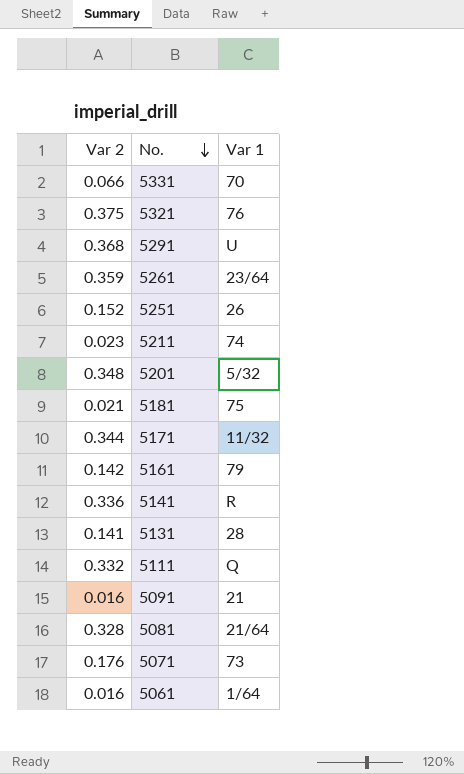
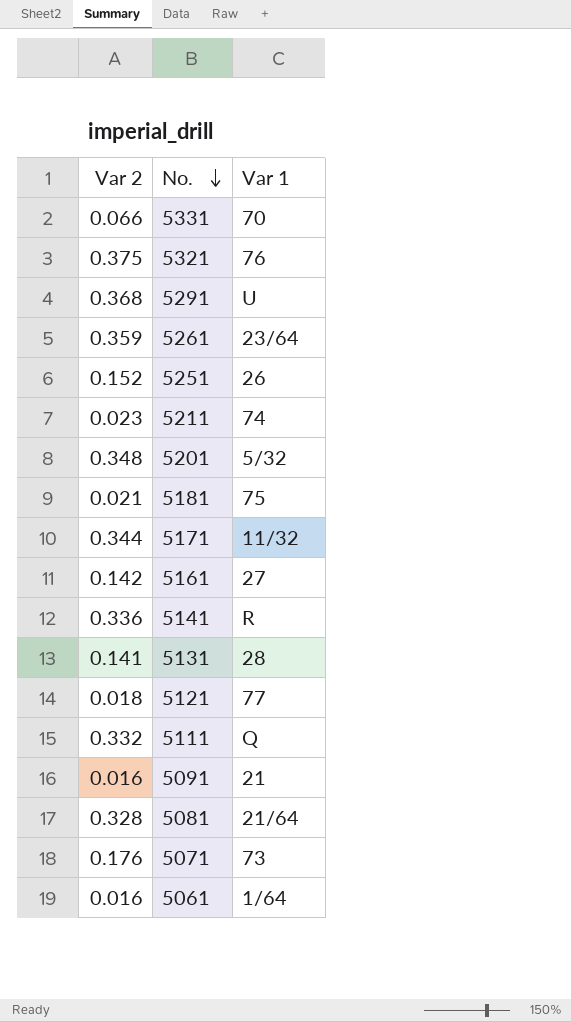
5161 | Var 1: 79 -> 27
row 5121: none -> 0.018 | 77

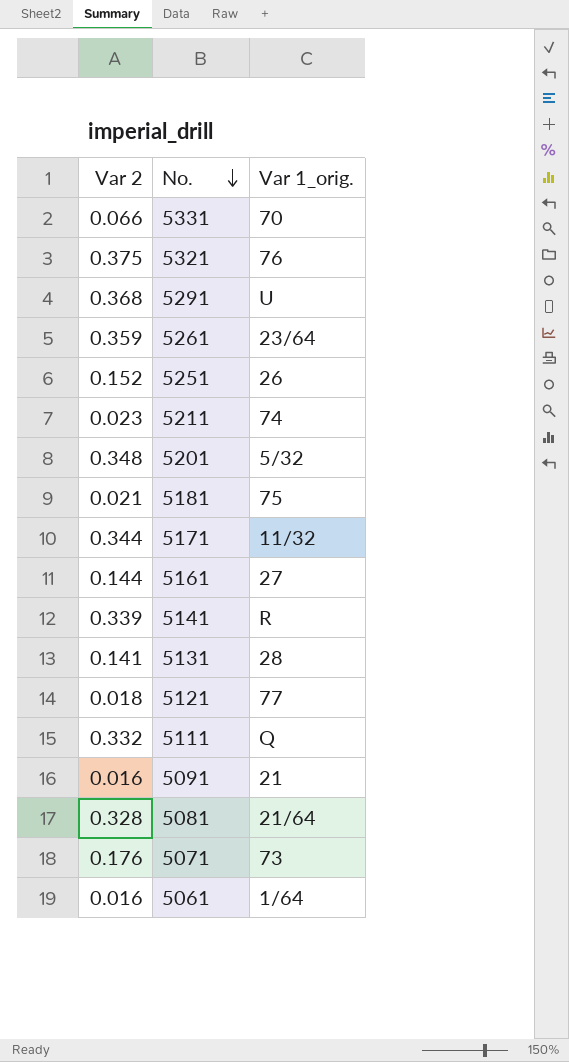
column name: Var 1 -> Var 1_orig.
5161 | Var 2: 0.142 -> 0.144
5141 | Var 2: 0.336 -> 0.339

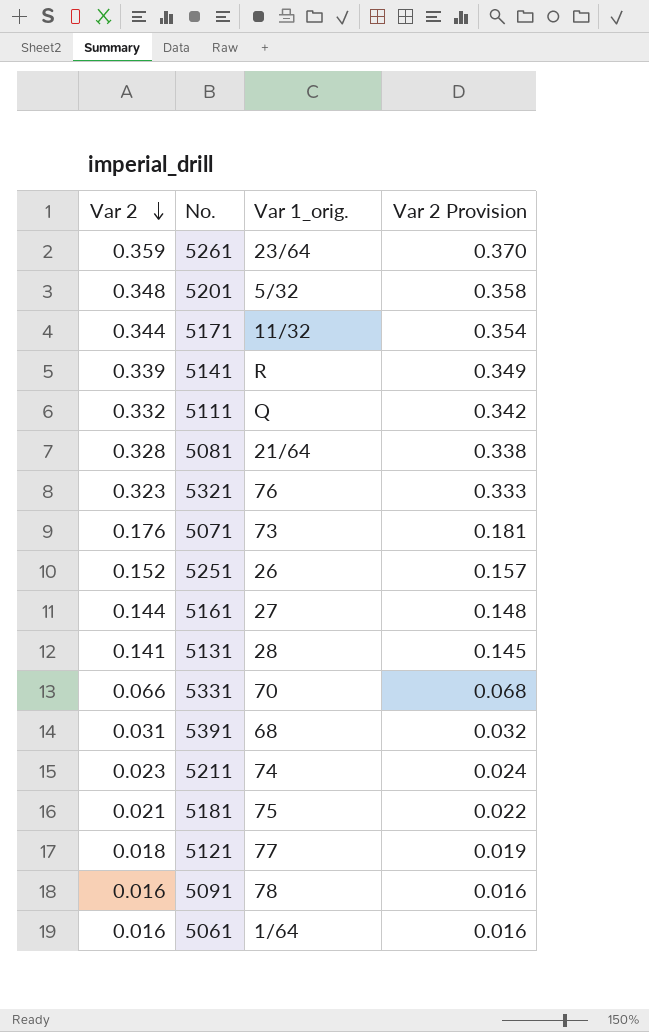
row order: No. descending -> Var 2 descending
column Var 2 Provision | formula: none -> [Var 2] * 1.03
row 5291: 0.368 | U -> none
5321 | Var 2: 0.375 -> 0.323
row 5391: none -> 0.031 | 68 | 0.032
5091 | Var 1_orig.: 21 -> 78

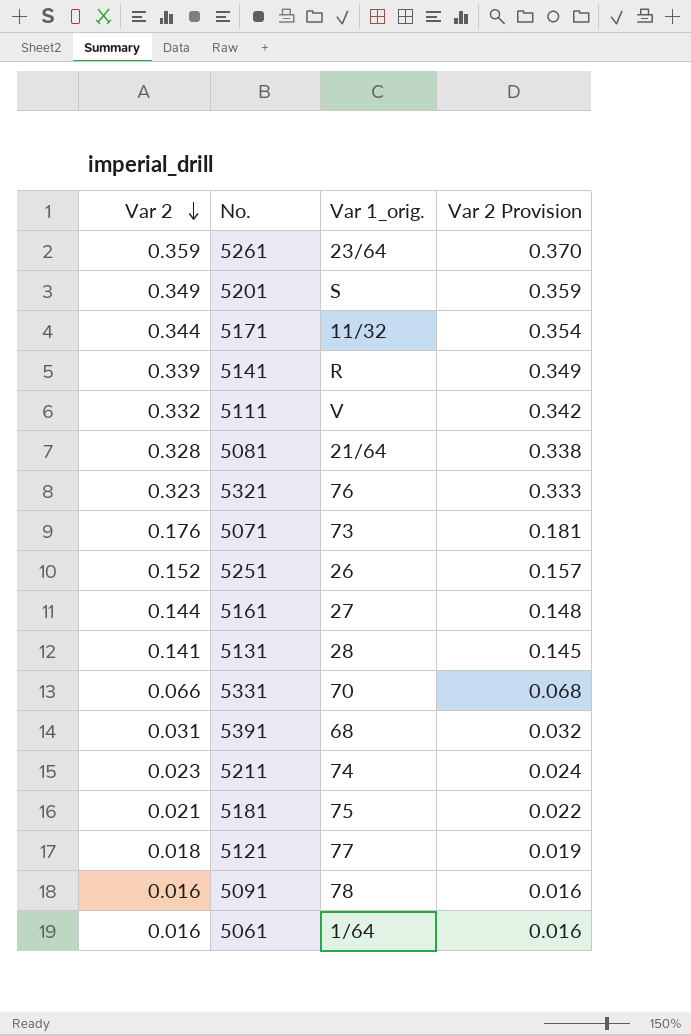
5201 | Var 2: 0.348 -> 0.349
5201 | Var 1_orig.: 5/32 -> S
5201 | Var 2 Provision: 0.358 -> 0.359
5111 | Var 1_orig.: Q -> V

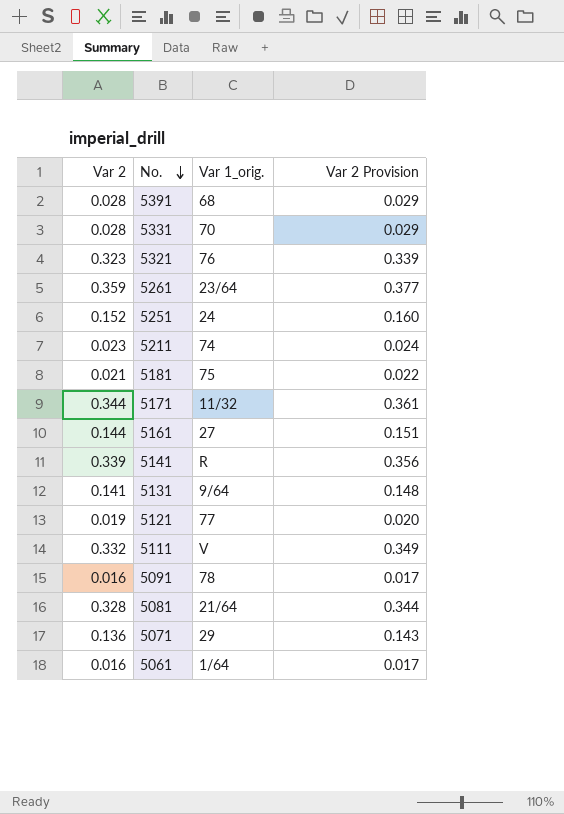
row order: Var 2 descending -> No. descending
column Var 2 Provision | formula: [Var 2] * 1.03 -> [Var 2] * 1.05
row 5201: 0.349 | S | 0.359 -> none
5391 | Var 2: 0.031 -> 0.028
5331 | Var 2: 0.066 -> 0.028
5251 | Var 1_orig.: 26 -> 24
5131 | Var 1_orig.: 28 -> 9/64
5121 | Var 2: 0.018 -> 0.019
5071 | Var 2: 0.176 -> 0.136
5071 | Var 1_orig.: 73 -> 29

